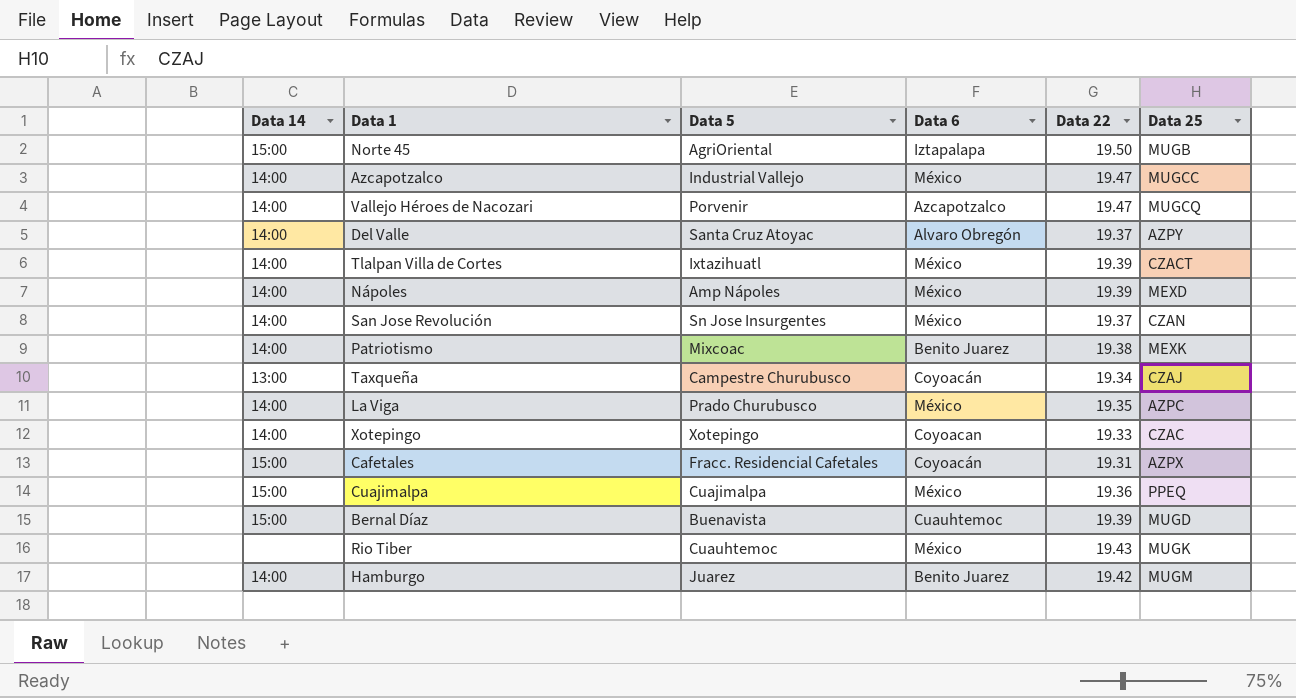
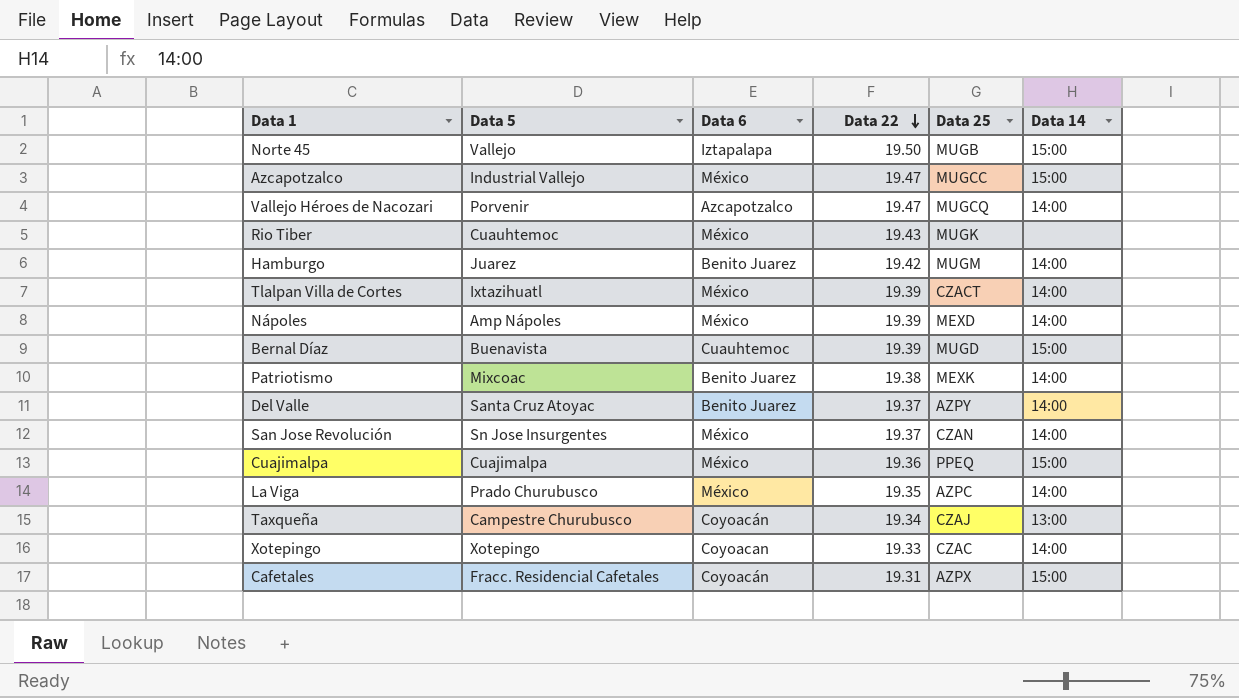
row order: none -> Data 22 descending
column Data 14 | position: 1 -> 6
Norte 45 | Data 5: AgriOriental -> Vallejo
Azcapotzalco | Data 14: 14:00 -> 15:00
Del Valle | Data 6: Alvaro Obregón -> Benito Juarez

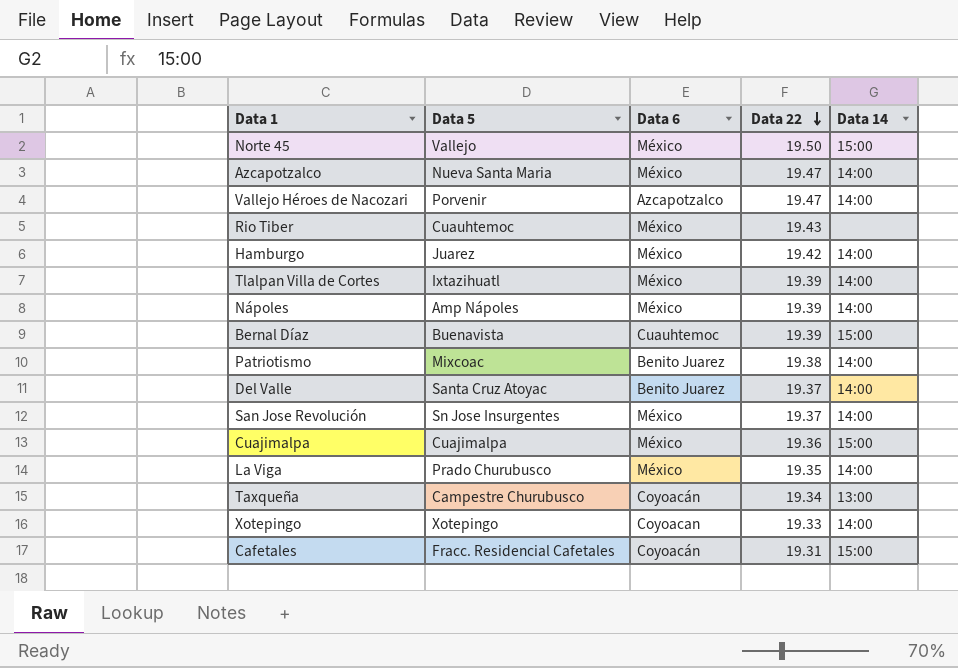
column Data 25 | position: 5 -> none
Norte 45 | Data 6: Iztapalapa -> México
Azcapotzalco | Data 5: Industrial Vallejo -> Nueva Santa Maria
Azcapotzalco | Data 14: 15:00 -> 14:00
Hamburgo | Data 6: Benito Juarez -> México

